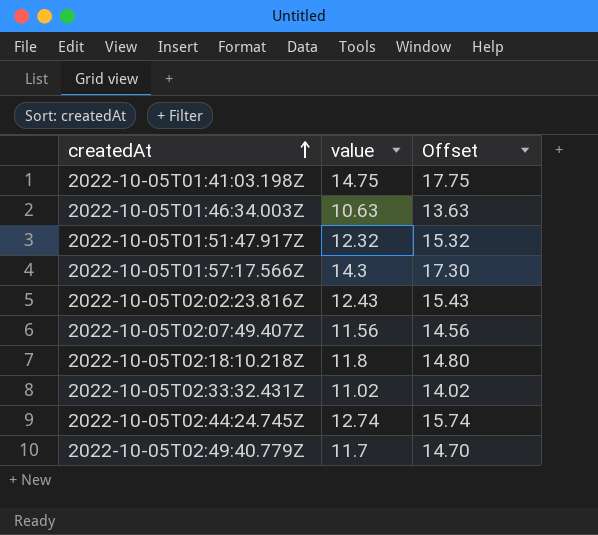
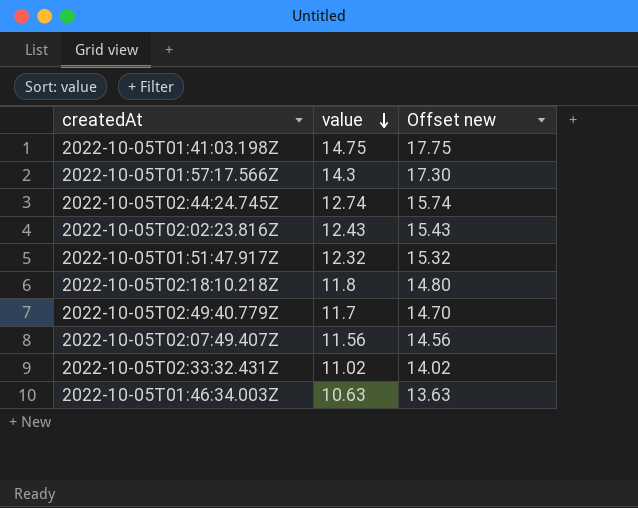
row order: createdAt ascending -> value descending
column name: Offset -> Offset new

